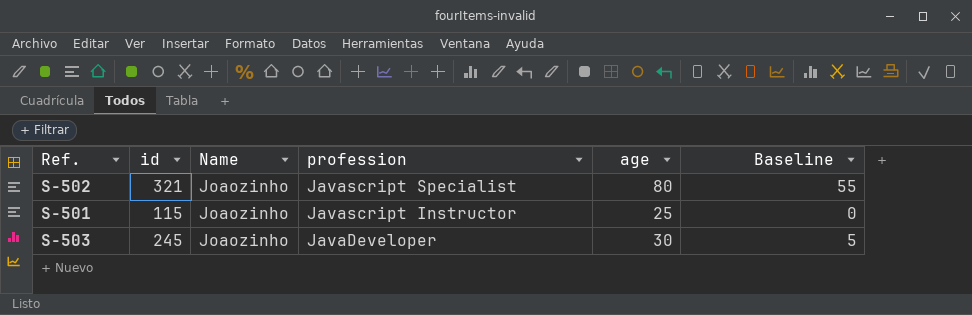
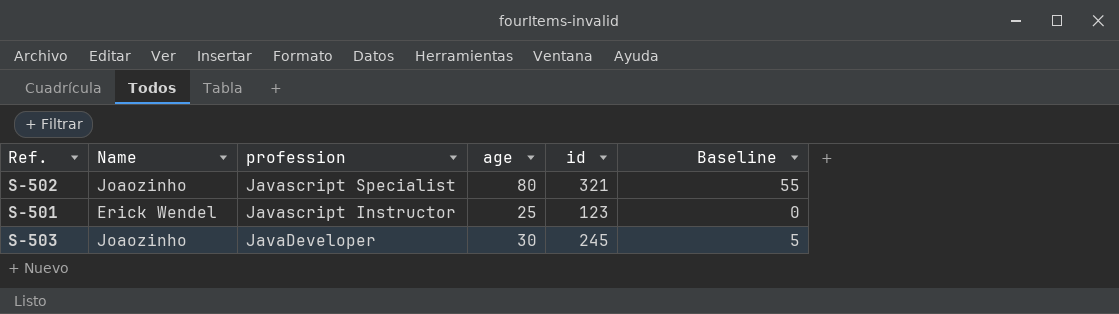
column id | position: 2 -> 5
S-501 | Name: Joaozinho -> Erick Wendel
S-501 | id: 115 -> 123

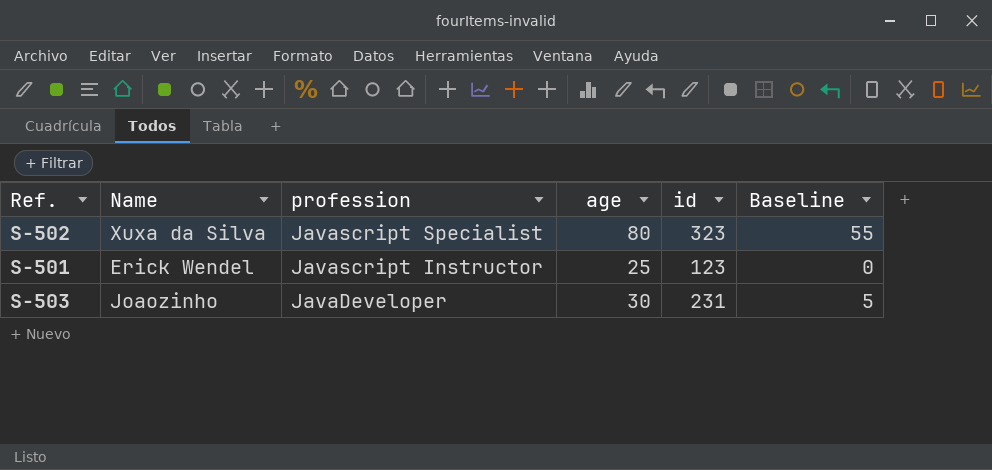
S-502 | Name: Joaozinho -> Xuxa da Silva
S-502 | id: 321 -> 323
S-503 | id: 245 -> 231

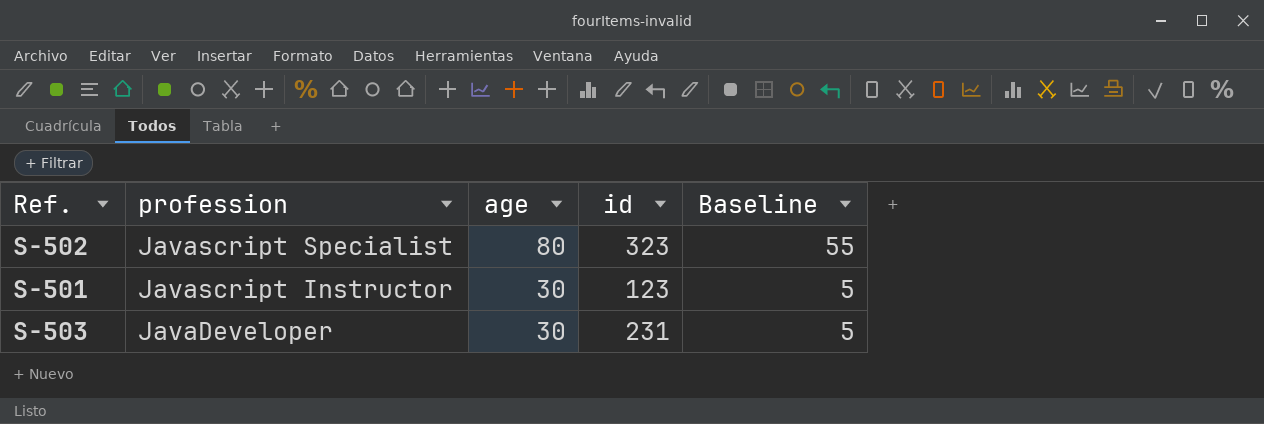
column Name | position: 2 -> none
S-501 | age: 25 -> 30
S-501 | Baseline: 0 -> 5

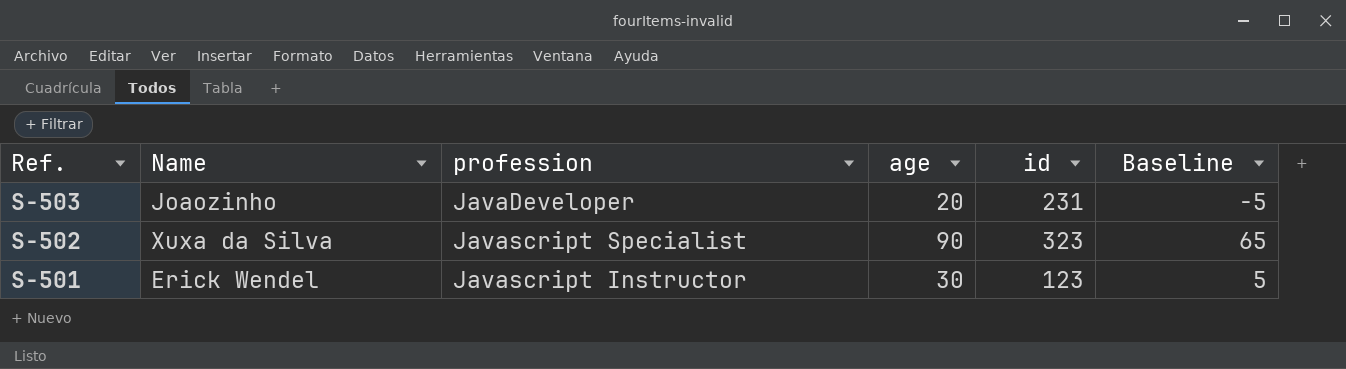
row order: profession descending -> Ref. descending
column Name | position: none -> 2
S-503 | age: 30 -> 20
S-503 | Baseline: 5 -> -5
S-502 | age: 80 -> 90
S-502 | Baseline: 55 -> 65

